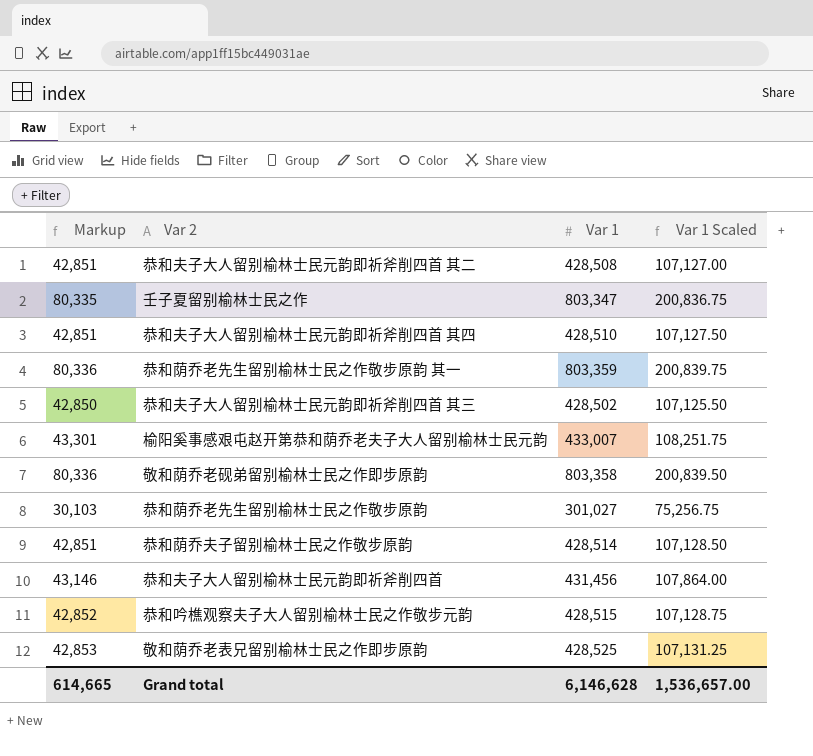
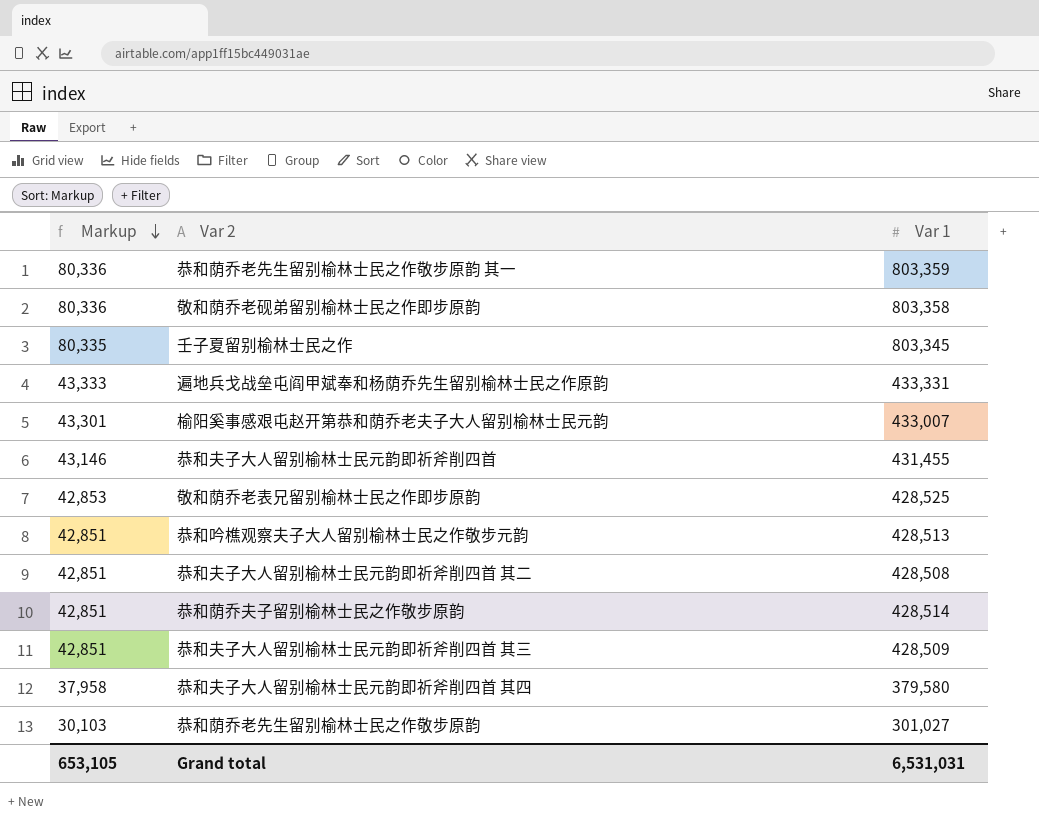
row order: none -> Markup descending
column Var 1 Scaled | formula: [Var 1] * 0.25 -> none
壬子夏留别榆林士民之作 | Var 1: 803,347 -> 803,345
row 遍地兵戈战垒屯阎甲斌奉和杨荫乔先生留别榆林士民之作原韵: none -> 43,333 | 433,331
恭和夫子大人留别榆林士民元韵即祈斧削四首 | Var 1: 431,456 -> 431,455
恭和吟樵观察夫子大人留别榆林士民之作敬步元韵 | Markup: 42,852 -> 42,851
恭和吟樵观察夫子大人留别榆林士民之作敬步元韵 | Var 1: 428,515 -> 428,513
恭和夫子大人留别榆林士民元韵即祈斧削四首 其三 | Markup: 42,850 -> 42,851
恭和夫子大人留别榆林士民元韵即祈斧削四首 其三 | Var 1: 428,502 -> 428,509
恭和夫子大人留别榆林士民元韵即祈斧削四首 其四 | Markup: 42,851 -> 37,958
恭和夫子大人留别榆林士民元韵即祈斧削四首 其四 | Var 1: 428,510 -> 379,580
Grand total | Markup: 614,665 -> 653,105
Grand total | Var 1: 6,146,628 -> 6,531,031

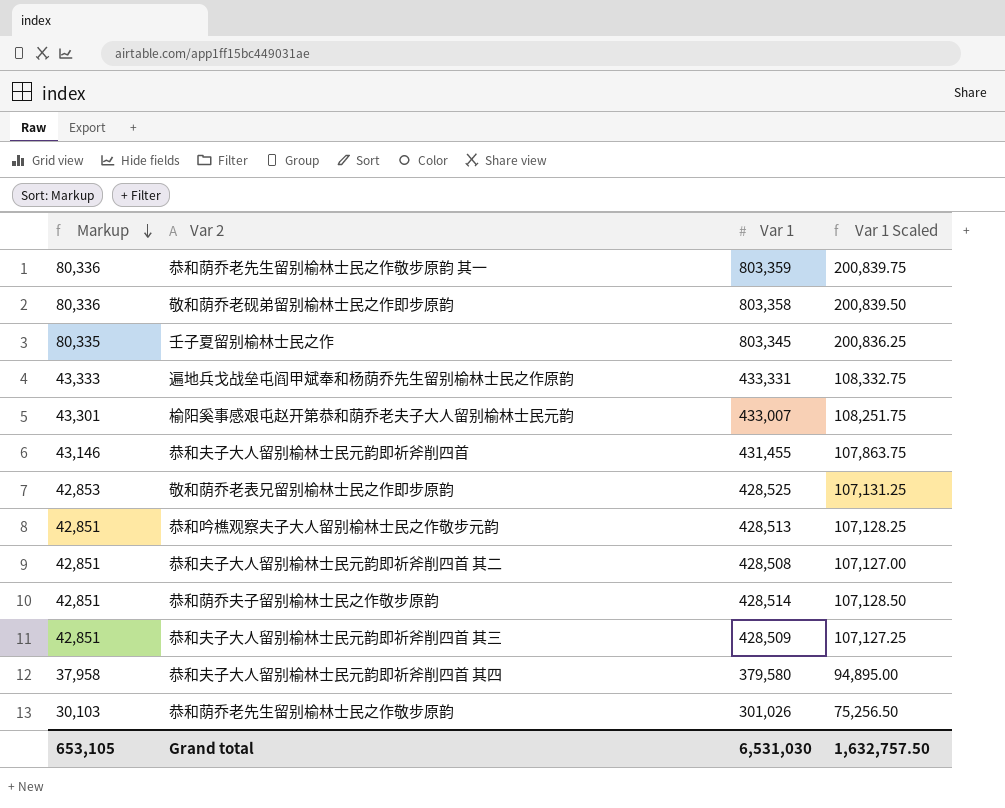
column Var 1 Scaled | formula: none -> [Var 1] * 0.25
恭和荫乔老先生留别榆林士民之作敬步原韵 | Var 1: 301,027 -> 301,026
Grand total | Var 1: 6,531,031 -> 6,531,030

